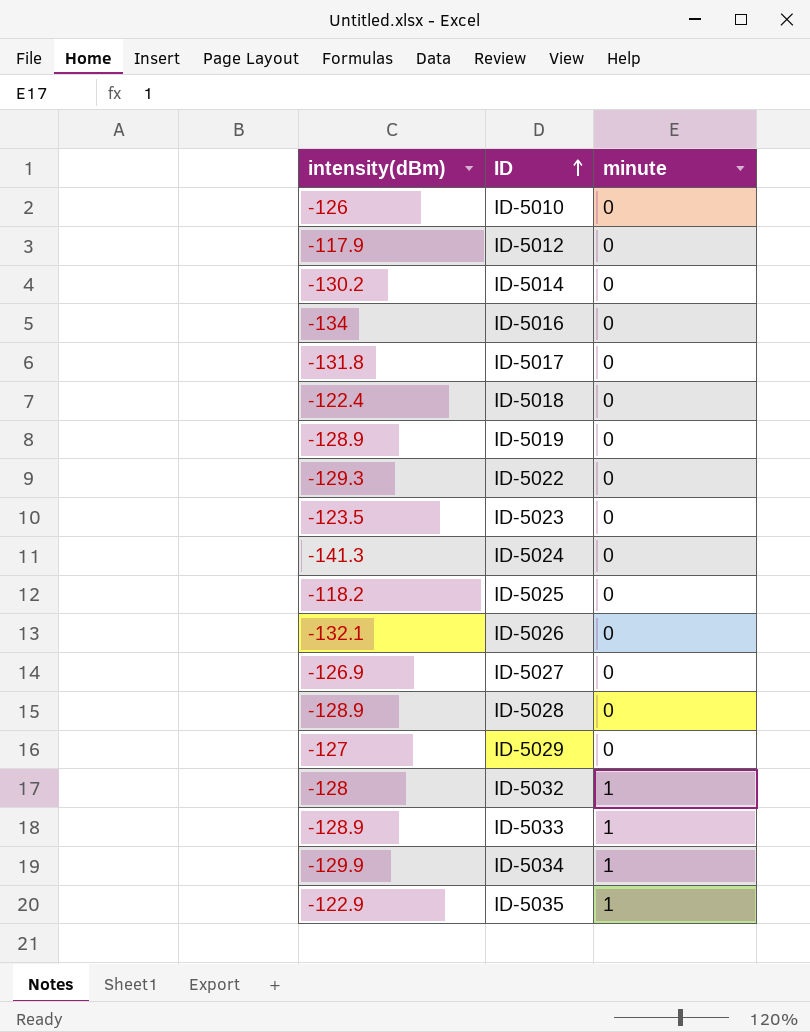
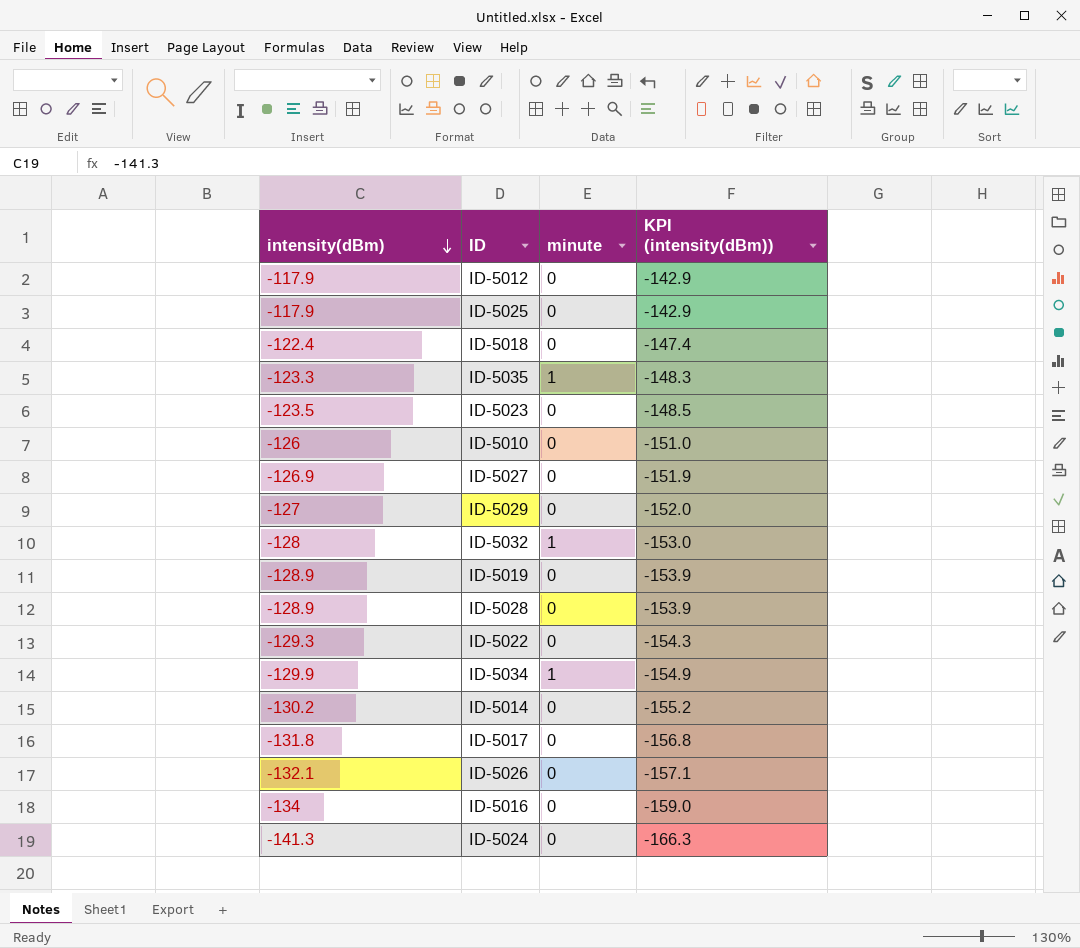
row order: ID ascending -> intensity(dBm) descending
column KPI (intensity(dBm)) | formula: none -> [intensity(dBm)] - 25
row ID-5033: -128.9 | 1 -> none
ID-5025 | intensity(dBm): -118.2 -> -117.9
ID-5035 | intensity(dBm): -122.9 -> -123.3

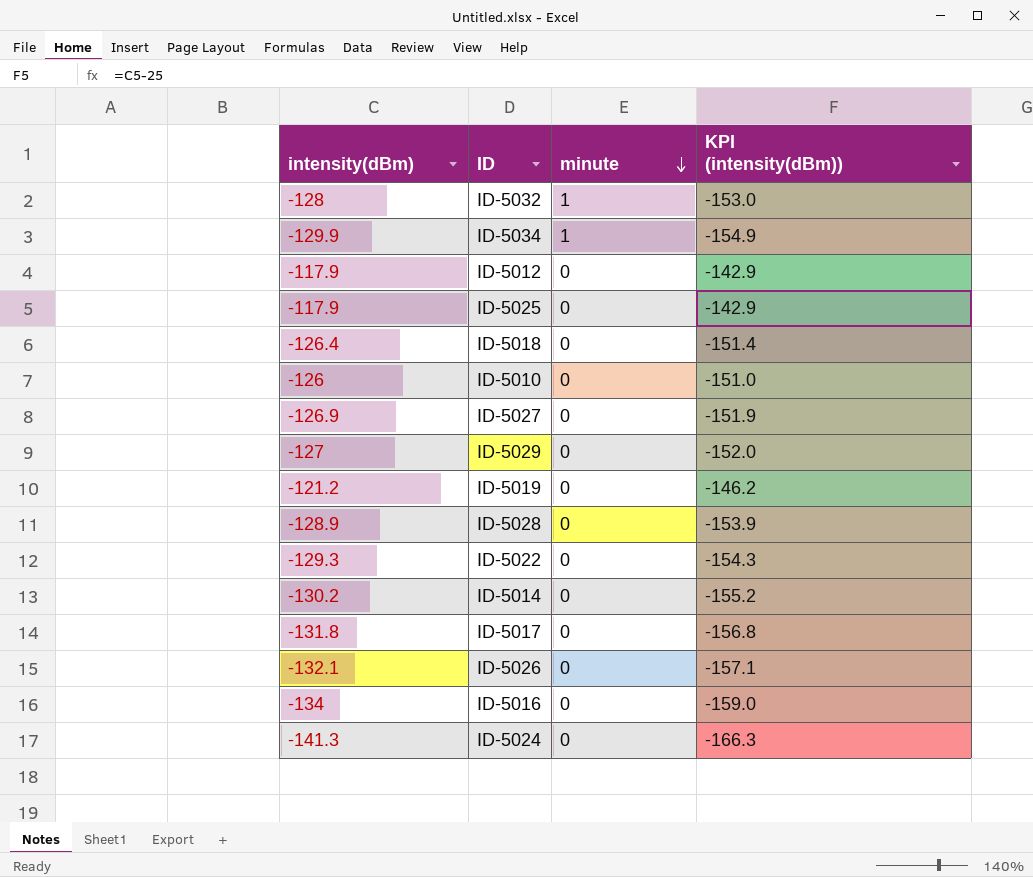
row order: intensity(dBm) descending -> minute descending
row ID-5035: -123.3 | 1 | -148.3 -> none
row ID-5023: -123.5 | 0 | -148.5 -> none
ID-5018 | intensity(dBm): -122.4 -> -126.4
ID-5018 | KPI (intensity(dBm)): -147.4 -> -151.4
ID-5019 | intensity(dBm): -128.9 -> -121.2
ID-5019 | KPI (intensity(dBm)): -153.9 -> -146.2

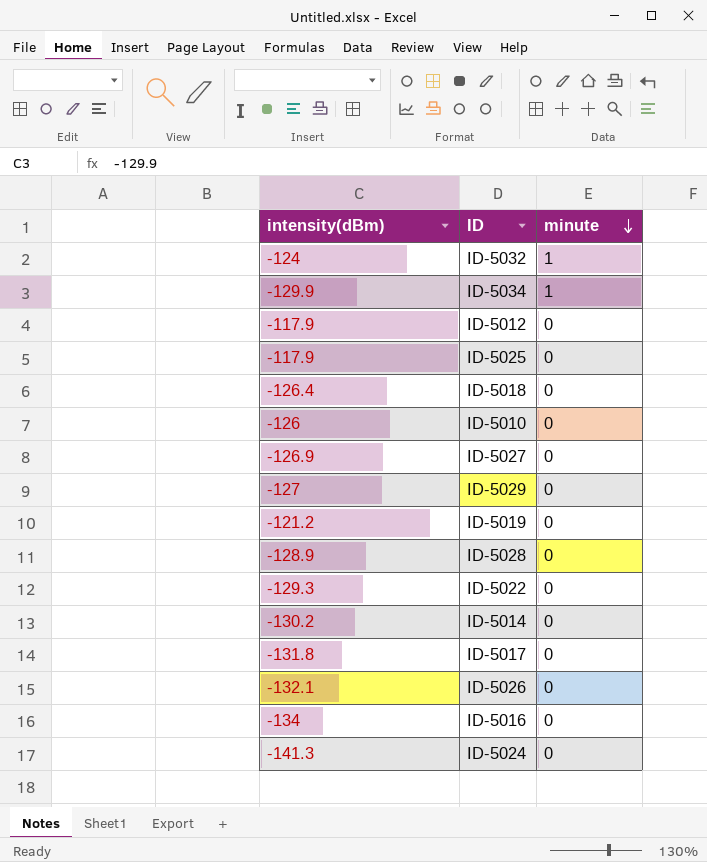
column KPI (intensity(dBm)) | formula: [intensity(dBm)] - 25 -> none
ID-5032 | intensity(dBm): -128 -> -124

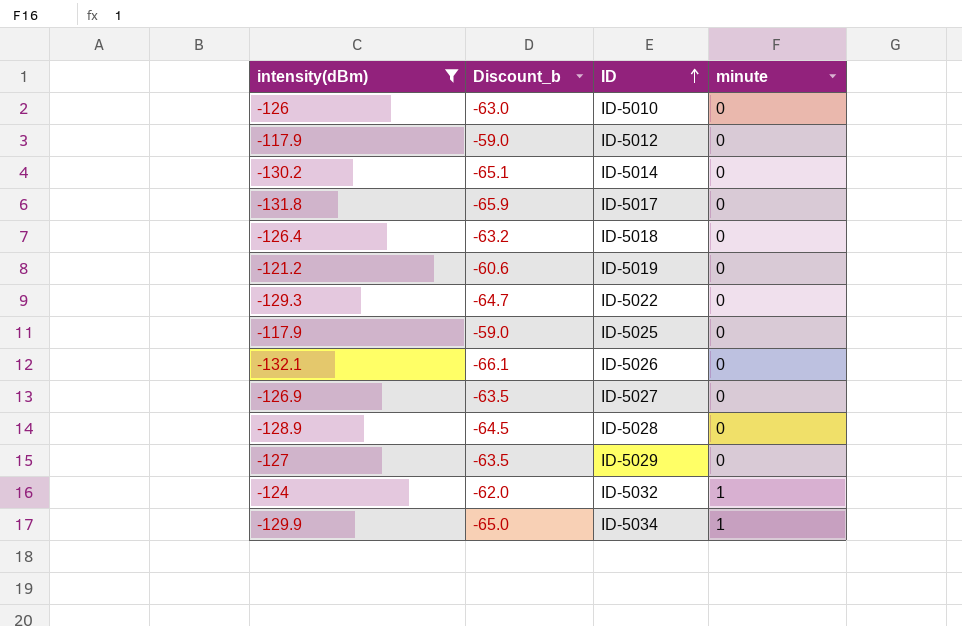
filter: none -> intensity(dBm) >= -132.1
row order: minute descending -> ID ascending
column Discount_b | formula: none -> [intensity(dBm)] * 0.5

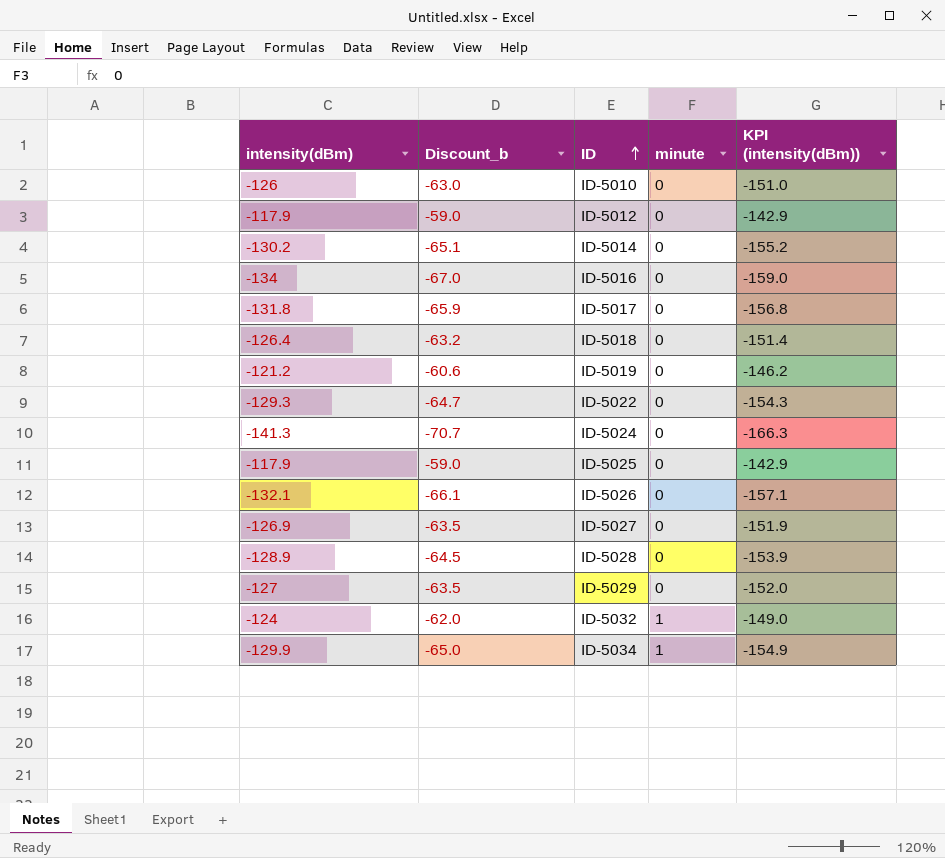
filter: intensity(dBm) >= -132.1 -> none
column KPI (intensity(dBm)) | formula: none -> [intensity(dBm)] - 25

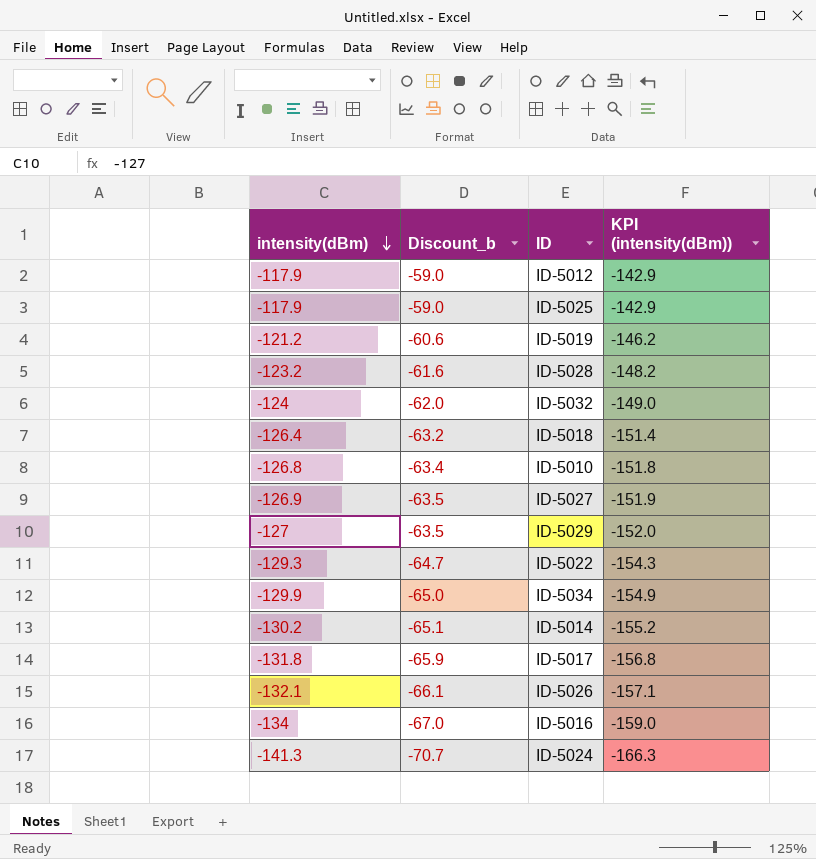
row order: ID ascending -> intensity(dBm) descending
column minute | position: 4 -> none
ID-5028 | intensity(dBm): -128.9 -> -123.2
ID-5028 | Discount_b: -64.5 -> -61.6
ID-5028 | KPI (intensity(dBm)): -153.9 -> -148.2
ID-5010 | intensity(dBm): -126 -> -126.8
ID-5010 | Discount_b: -63.0 -> -63.4
ID-5010 | KPI (intensity(dBm)): -151.0 -> -151.8

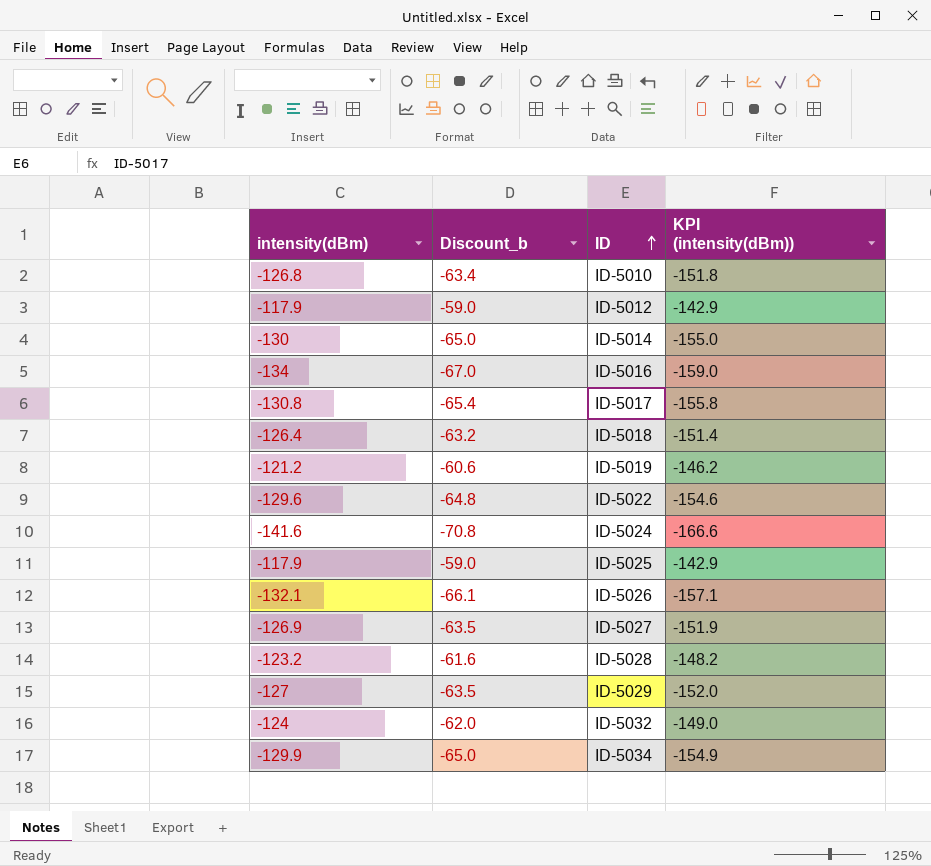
row order: intensity(dBm) descending -> ID ascending
ID-5014 | intensity(dBm): -130.2 -> -130
ID-5014 | Discount_b: -65.1 -> -65.0
ID-5014 | KPI (intensity(dBm)): -155.2 -> -155.0
ID-5017 | intensity(dBm): -131.8 -> -130.8
ID-5017 | Discount_b: -65.9 -> -65.4
ID-5017 | KPI (intensity(dBm)): -156.8 -> -155.8
ID-5022 | intensity(dBm): -129.3 -> -129.6
ID-5022 | Discount_b: -64.7 -> -64.8
ID-5022 | KPI (intensity(dBm)): -154.3 -> -154.6
ID-5024 | intensity(dBm): -141.3 -> -141.6
ID-5024 | Discount_b: -70.7 -> -70.8
ID-5024 | KPI (intensity(dBm)): -166.3 -> -166.6

